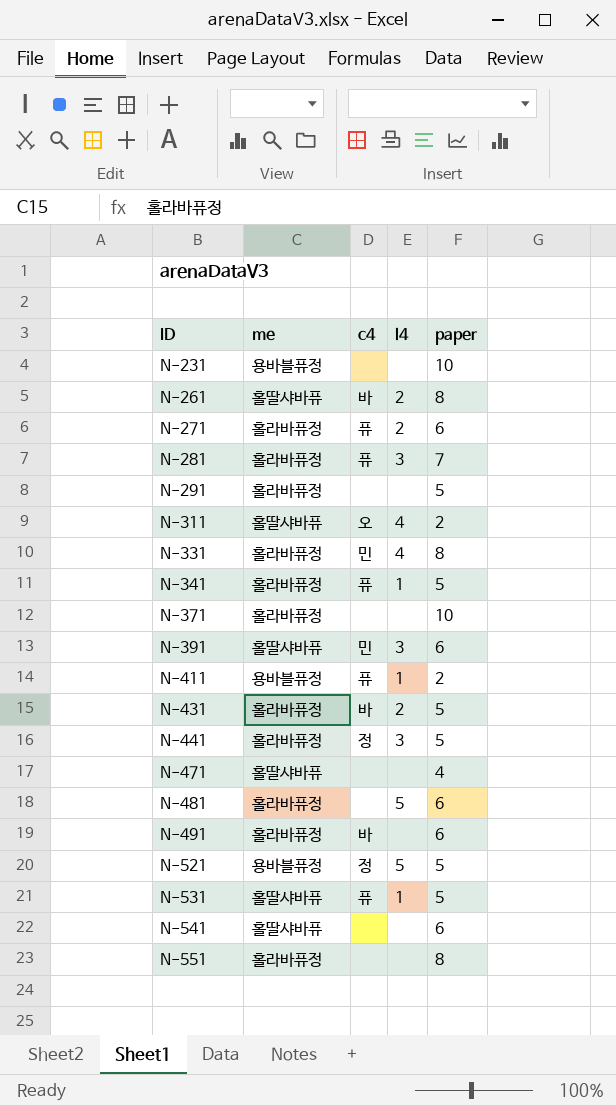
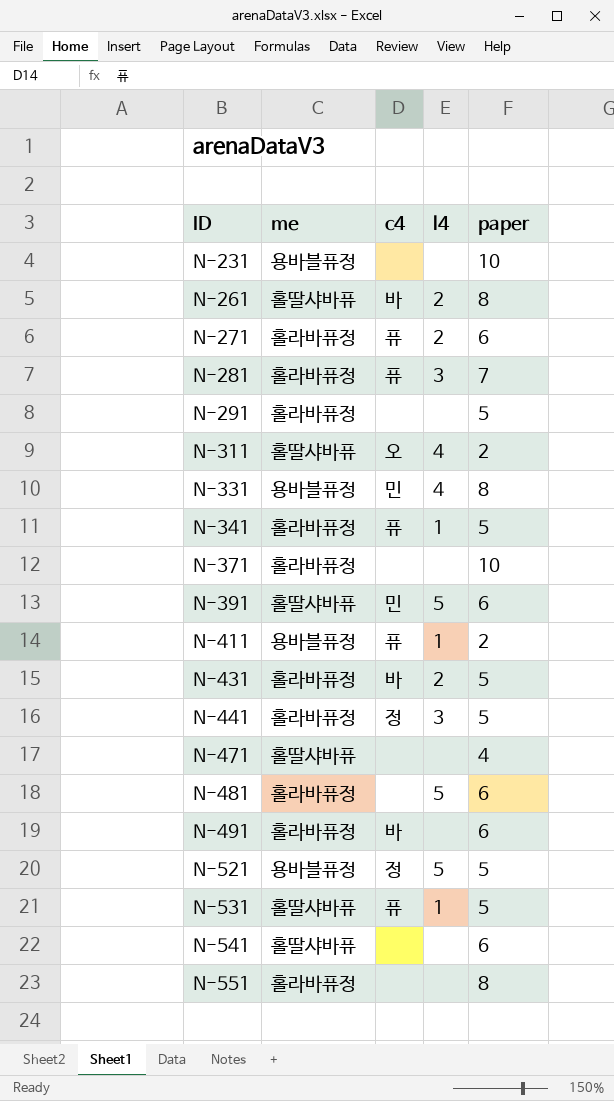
N-331 | me: 홀라바퓨정 -> 용바블퓨정
N-391 | l4: 3 -> 5

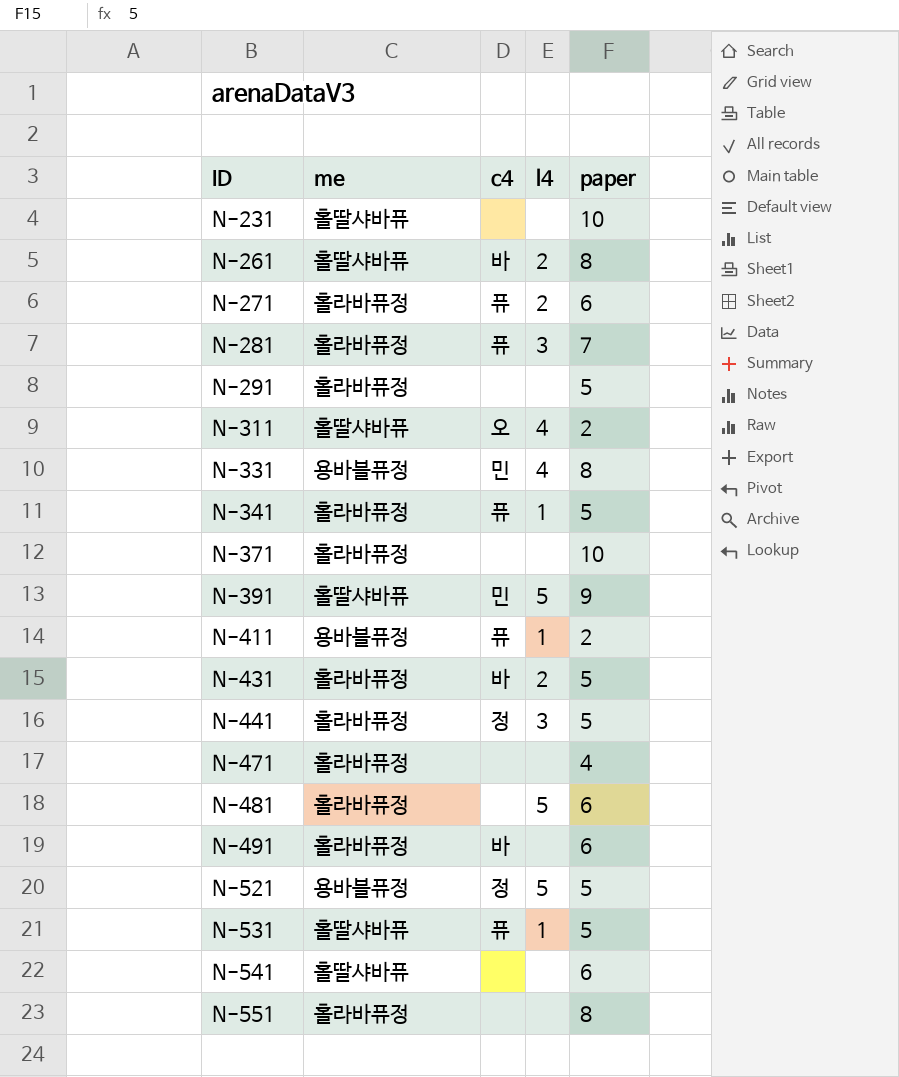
N-231 | me: 용바블퓨정 -> 홀딸샤바퓨
N-391 | paper: 6 -> 9
N-471 | me: 홀딸샤바퓨 -> 홀라바퓨정

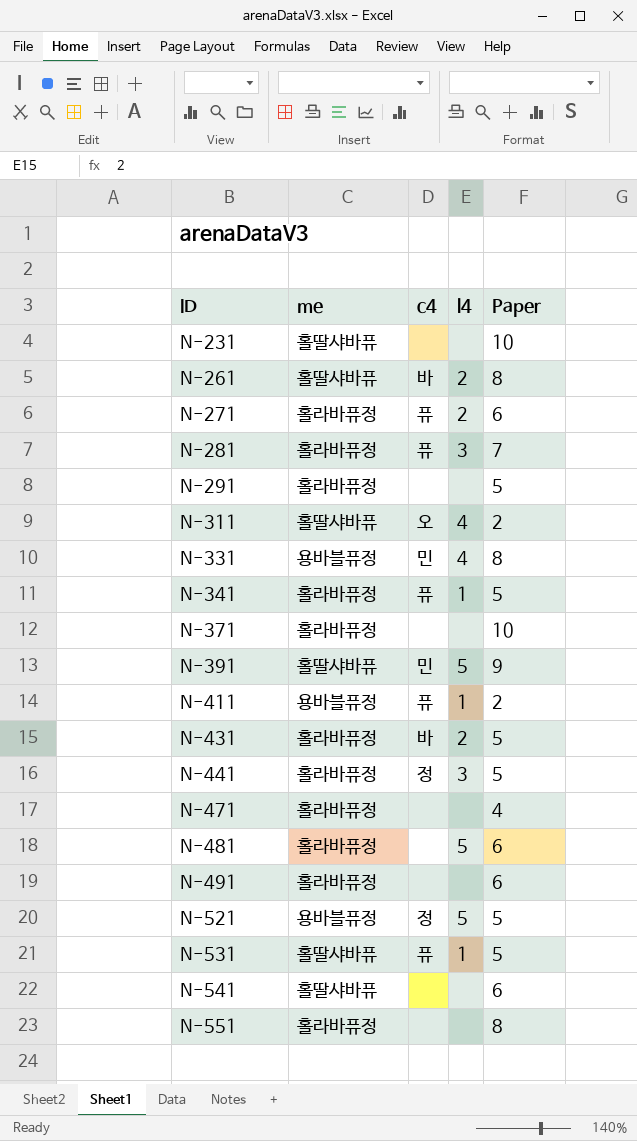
column name: paper -> Paper
N-491 | c4: 바 -> none

